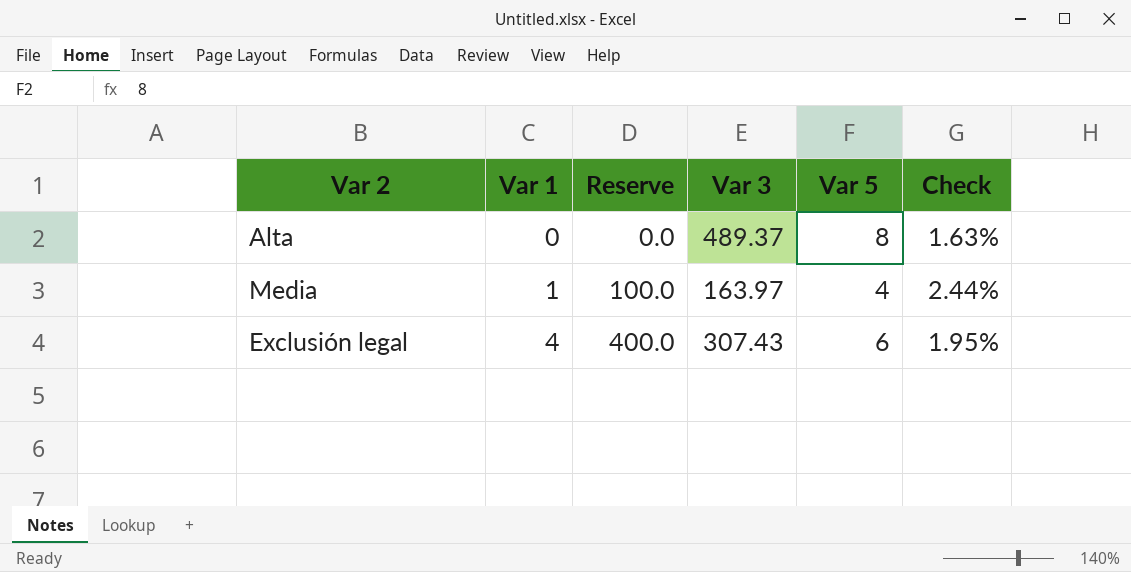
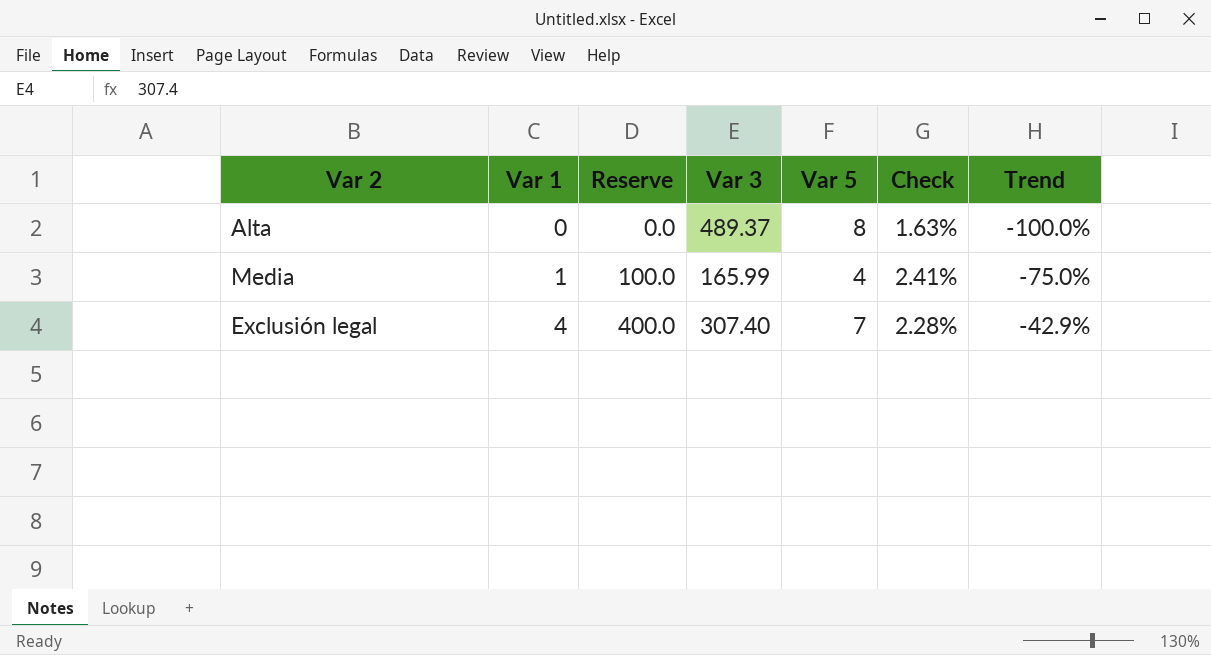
column Trend | formula: none -> ([Var 1] - [Var 5]) / [Var 5]
Media | Var 3: 163.97 -> 165.99
Media | Check: 2.44% -> 2.41%
Exclusión legal | Var 3: 307.43 -> 307.40
Exclusión legal | Var 5: 6 -> 7
Exclusión legal | Check: 1.95% -> 2.28%

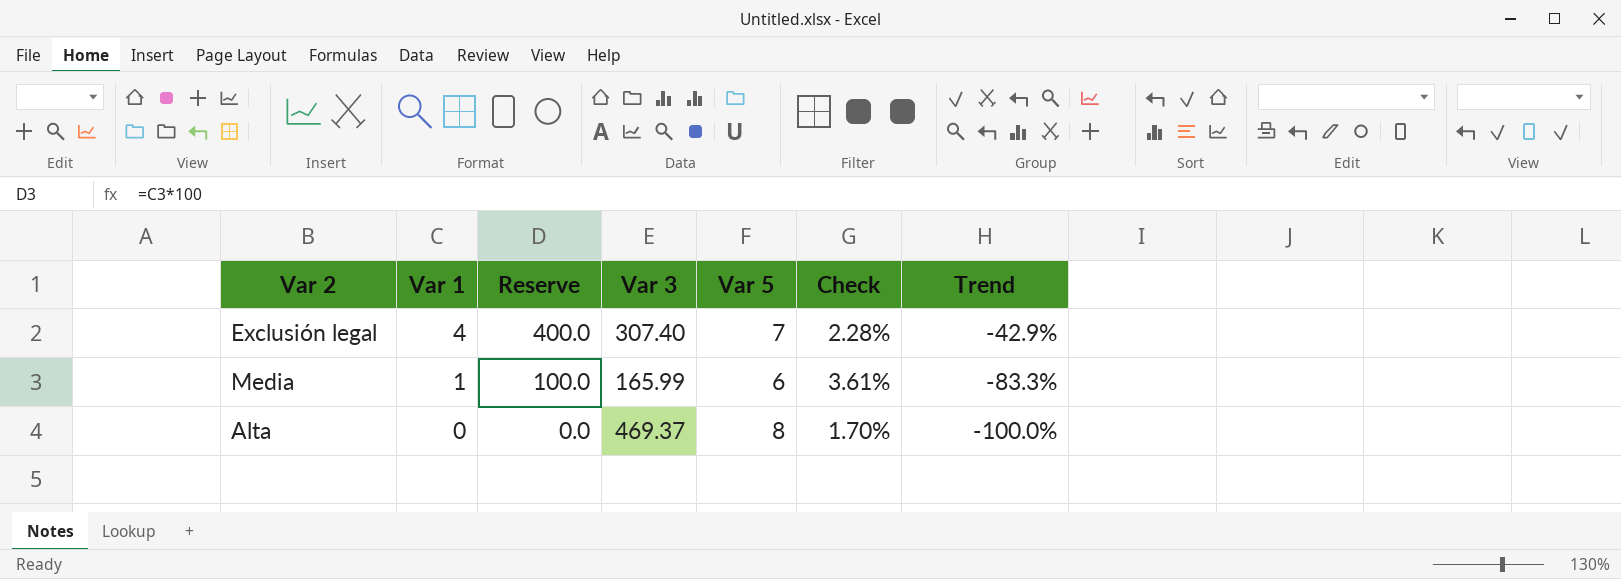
row order: Var 1 ascending -> Var 1 descending
Media | Var 5: 4 -> 6
Media | Check: 2.41% -> 3.61%
Media | Trend: -75.0% -> -83.3%
Alta | Var 3: 489.37 -> 469.37
Alta | Check: 1.63% -> 1.70%

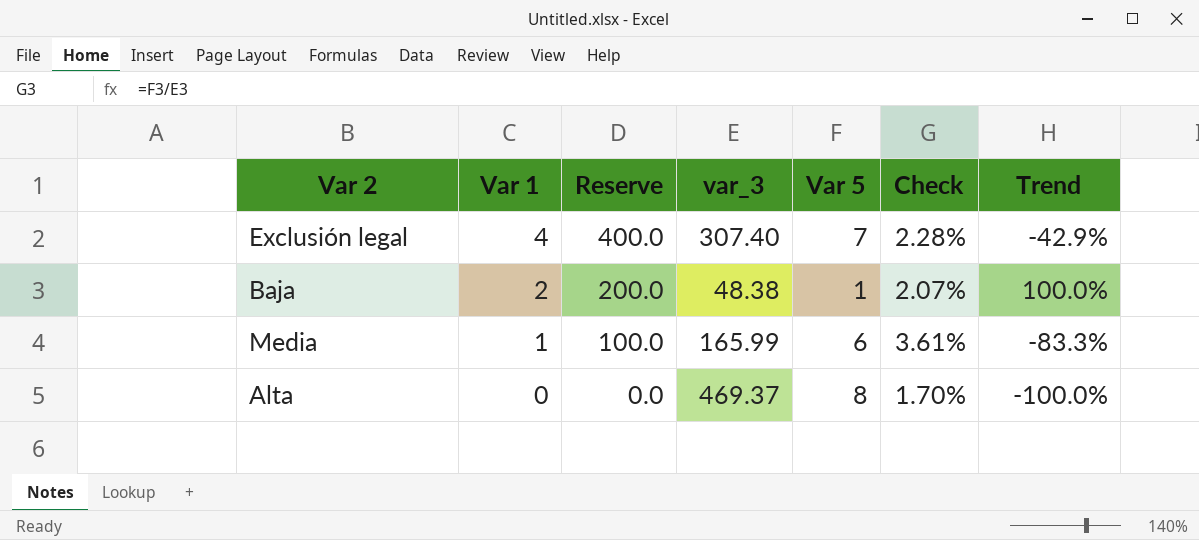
column name: Var 3 -> var_3
row Baja: none -> 2 | 200.0 | 48.38 | 1 | 2.07% | 100.0%

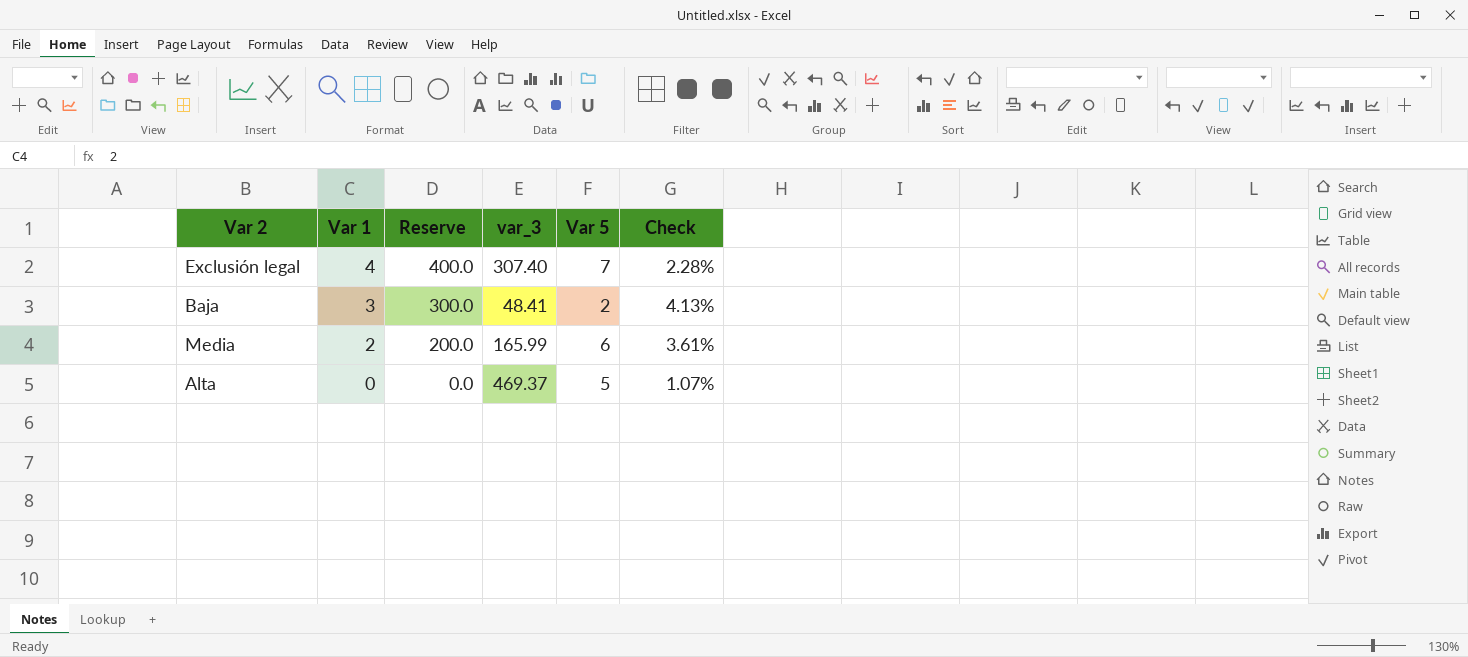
column Trend | formula: ([Var 1] - [Var 5]) / [Var 5] -> none
Baja | Var 1: 2 -> 3
Baja | Reserve: 200.0 -> 300.0
Baja | var_3: 48.38 -> 48.41
Baja | Var 5: 1 -> 2
Baja | Check: 2.07% -> 4.13%
Media | Var 1: 1 -> 2
Media | Reserve: 100.0 -> 200.0
Alta | Var 5: 8 -> 5
Alta | Check: 1.70% -> 1.07%

